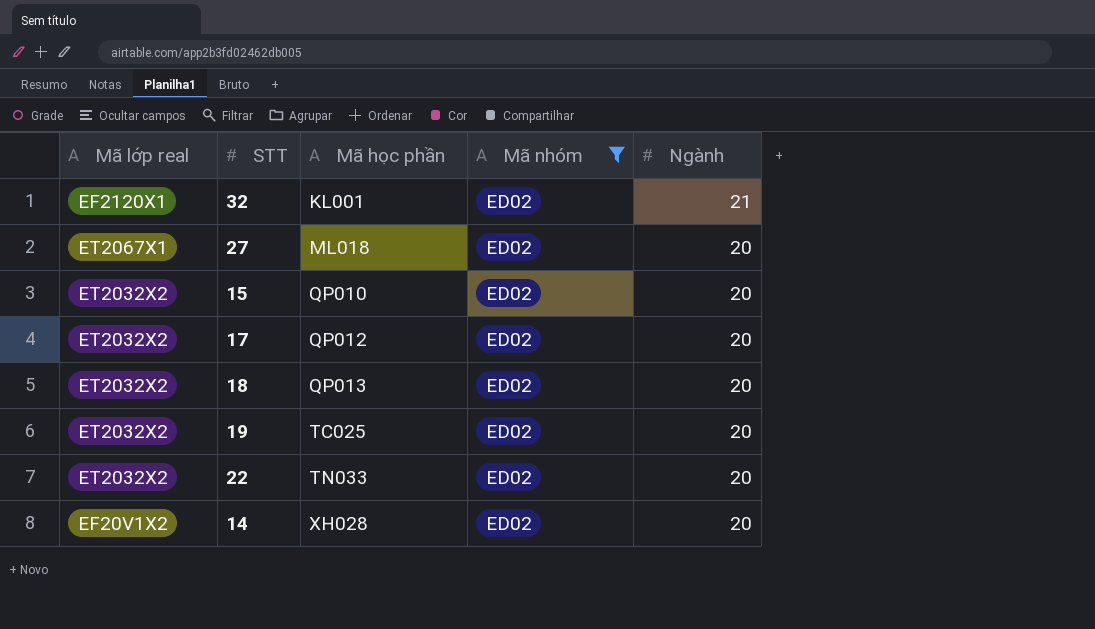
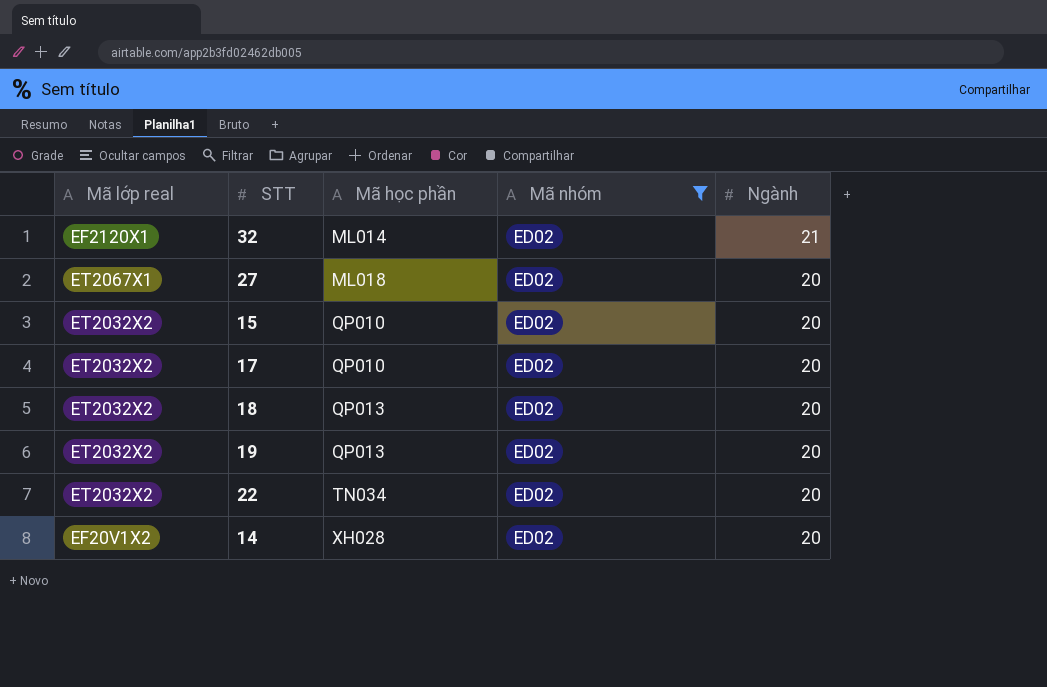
32 | Mã học phần: KL001 -> ML014
17 | Mã học phần: QP012 -> QP010
19 | Mã học phần: TC025 -> QP013
22 | Mã học phần: TN033 -> TN034

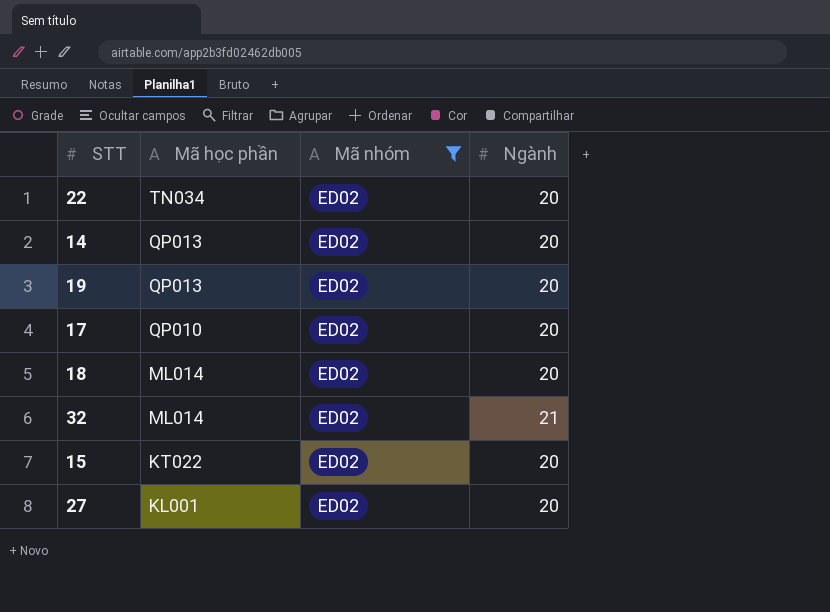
row order: Mã học phần ascending -> Mã học phần descending
column Mã lớp real | position: 1 -> none
14 | Mã học phần: XH028 -> QP013
18 | Mã học phần: QP013 -> ML014
15 | Mã học phần: QP010 -> KT022
27 | Mã học phần: ML018 -> KL001

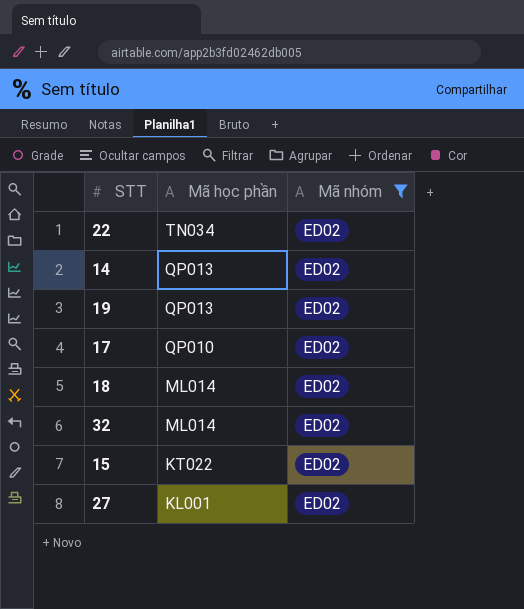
column Ngành | position: 4 -> none

